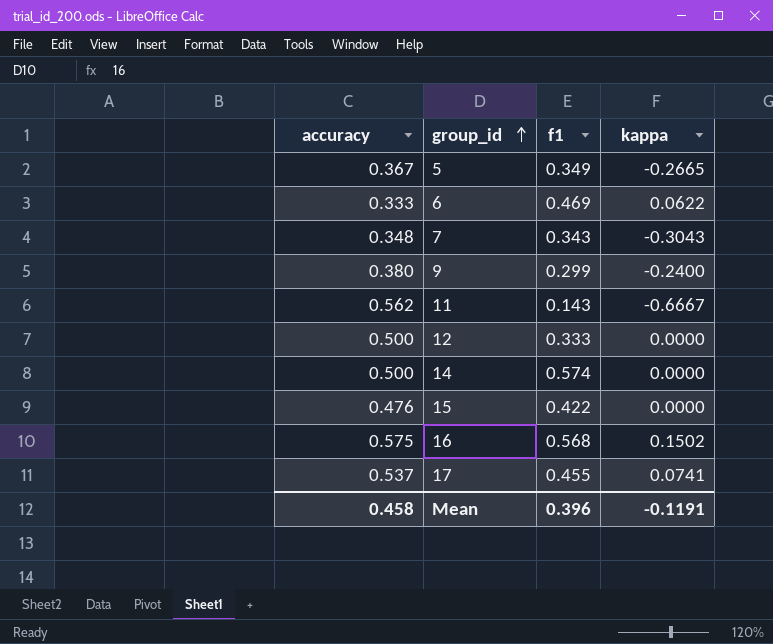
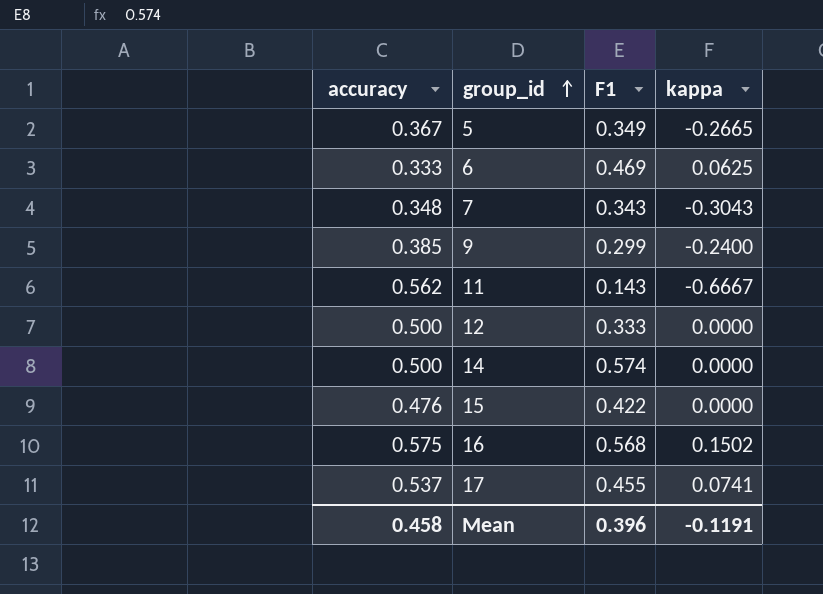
column name: f1 -> F1
6 | kappa: 0.0622 -> 0.0625
9 | accuracy: 0.380 -> 0.385

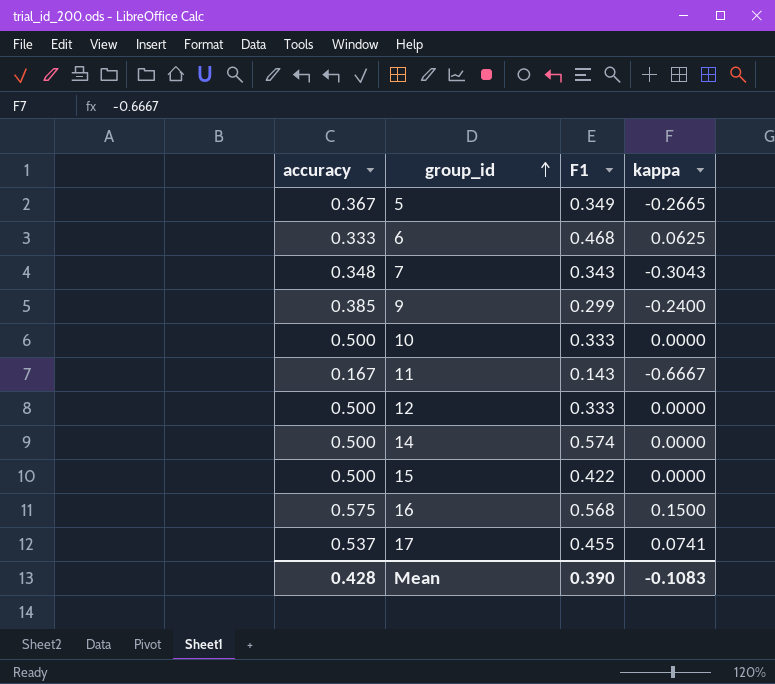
6 | F1: 0.469 -> 0.468
row 10: none -> 0.500 | 0.333 | 0.0000
11 | accuracy: 0.562 -> 0.167
15 | accuracy: 0.476 -> 0.500
16 | kappa: 0.1502 -> 0.1500
Mean | accuracy: 0.458 -> 0.428
Mean | F1: 0.396 -> 0.390
Mean | kappa: -0.1191 -> -0.1083

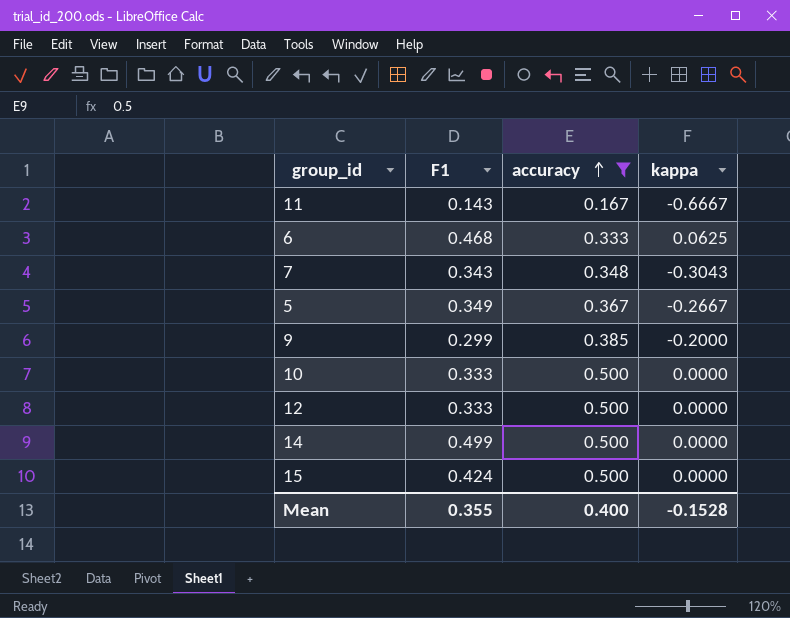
filter: none -> accuracy <= 0.500
row order: group_id ascending -> accuracy ascending
column accuracy | position: 1 -> 3
5 | kappa: -0.2665 -> -0.2667
9 | kappa: -0.2400 -> -0.2000
14 | F1: 0.574 -> 0.499
15 | F1: 0.422 -> 0.424
Mean | F1: 0.390 -> 0.355
Mean | accuracy: 0.428 -> 0.400
Mean | kappa: -0.1083 -> -0.1528

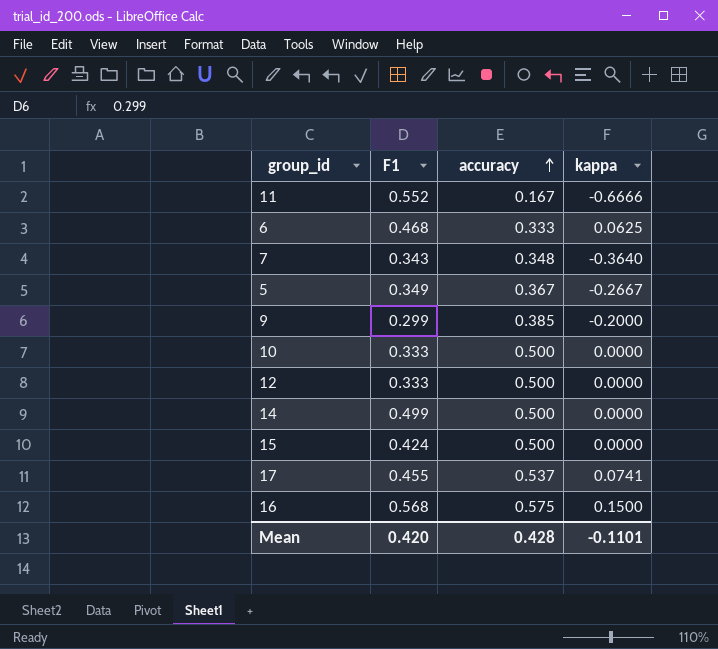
filter: accuracy <= 0.500 -> none
11 | F1: 0.143 -> 0.552
11 | kappa: -0.6667 -> -0.6666
7 | kappa: -0.3043 -> -0.3640
Mean | F1: 0.355 -> 0.420
Mean | accuracy: 0.400 -> 0.428
Mean | kappa: -0.1528 -> -0.1101

